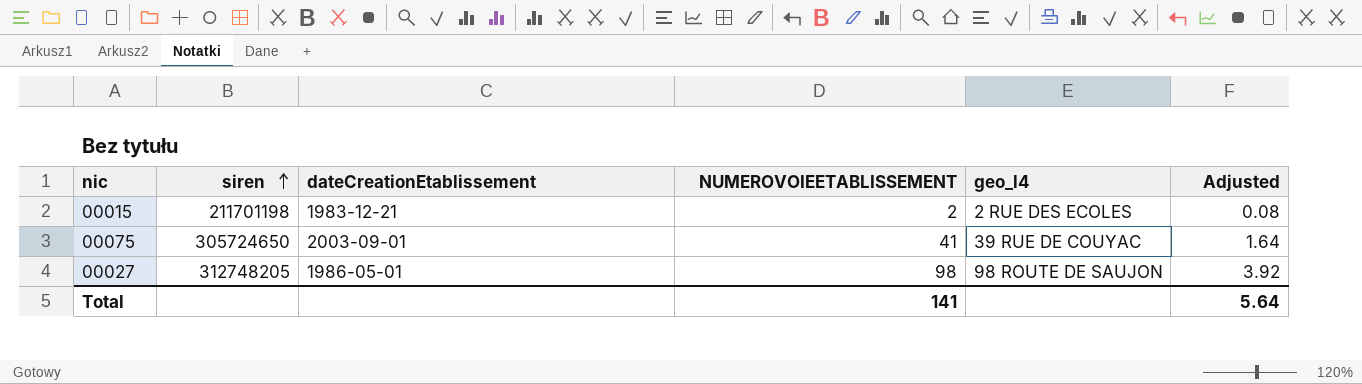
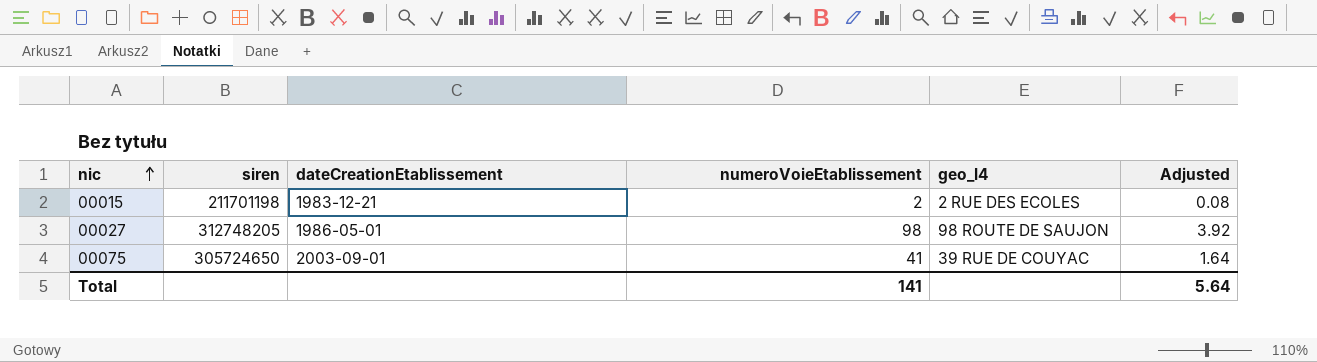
row order: siren ascending -> nic ascending
column name: NUMEROVOIEETABLISSEMENT -> numeroVoieEtablissement

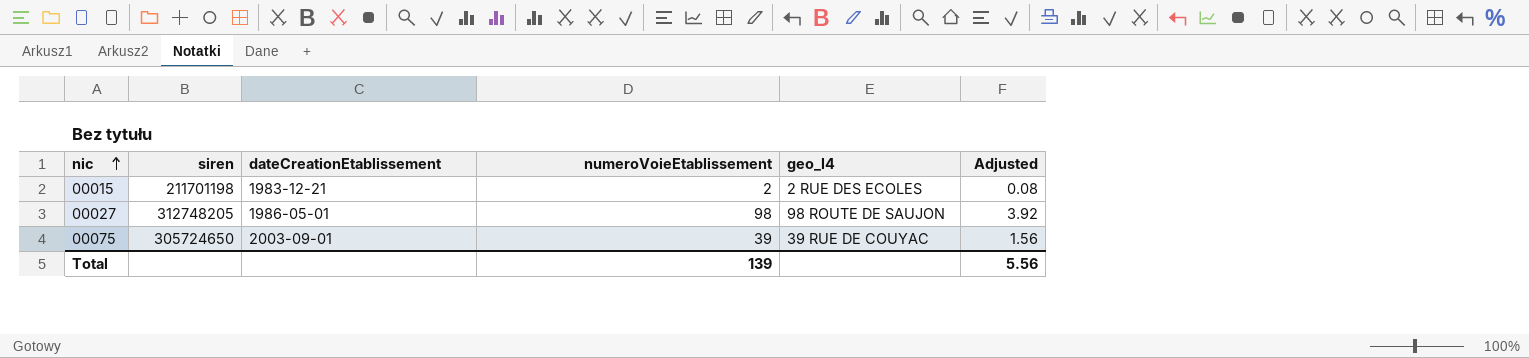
00075 | numeroVoieEtablissement: 41 -> 39
00075 | Adjusted: 1.64 -> 1.56
Total | numeroVoieEtablissement: 141 -> 139
Total | Adjusted: 5.64 -> 5.56

